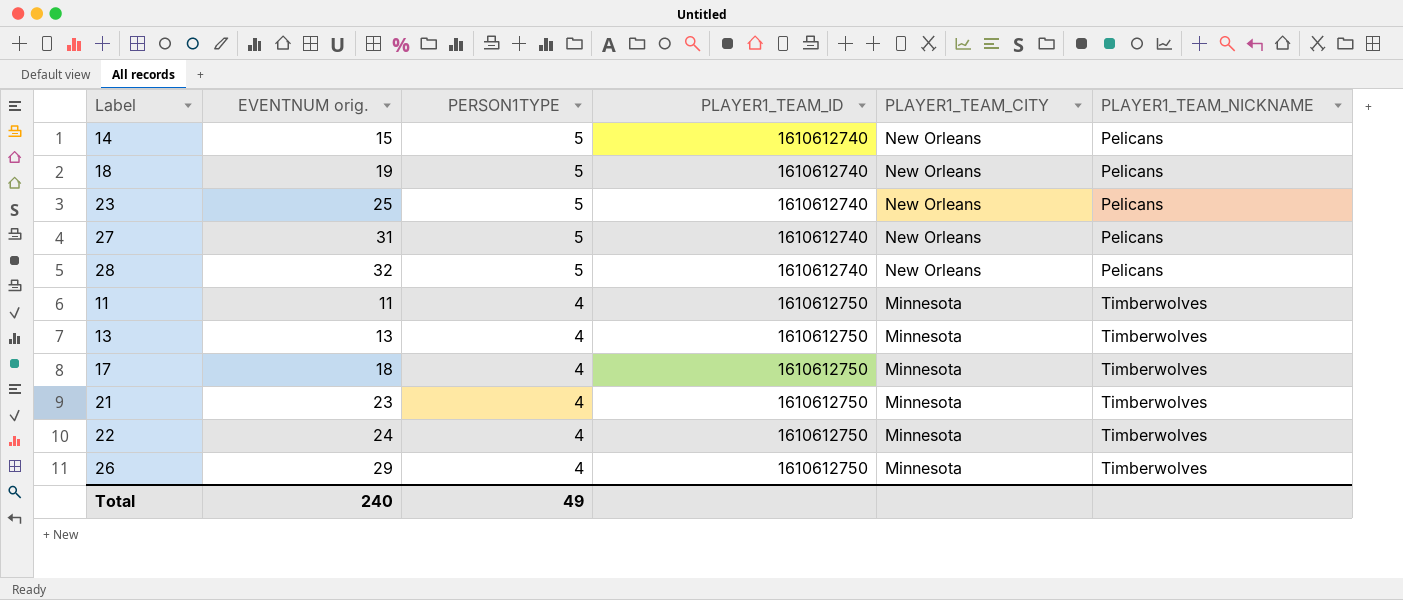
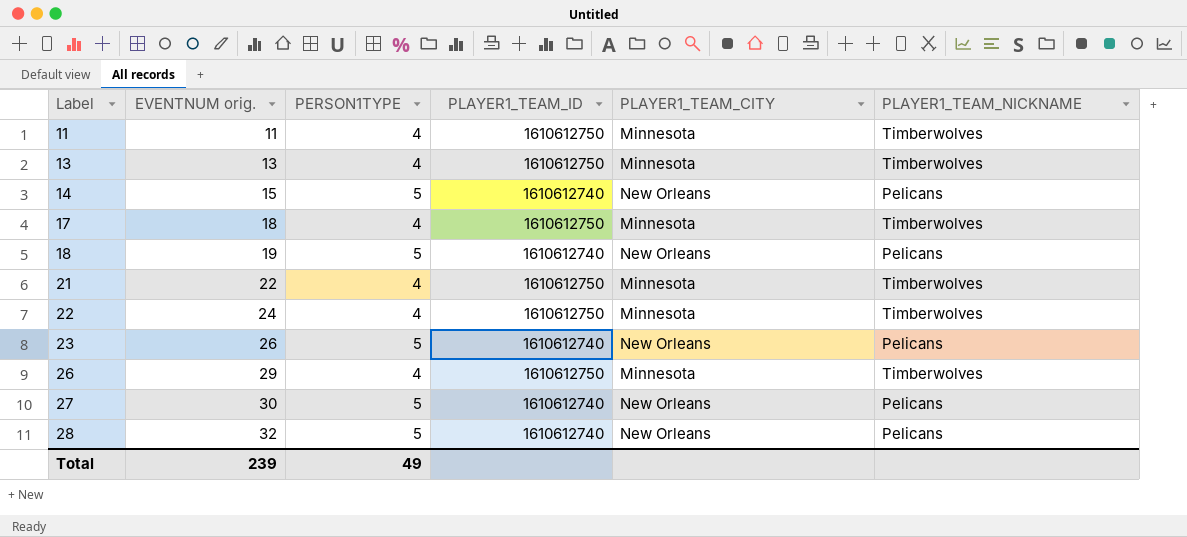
row order: PERSON1TYPE descending -> Label ascending
21 | EVENTNUM orig.: 23 -> 22
23 | EVENTNUM orig.: 25 -> 26
27 | EVENTNUM orig.: 31 -> 30
Total | EVENTNUM orig.: 240 -> 239

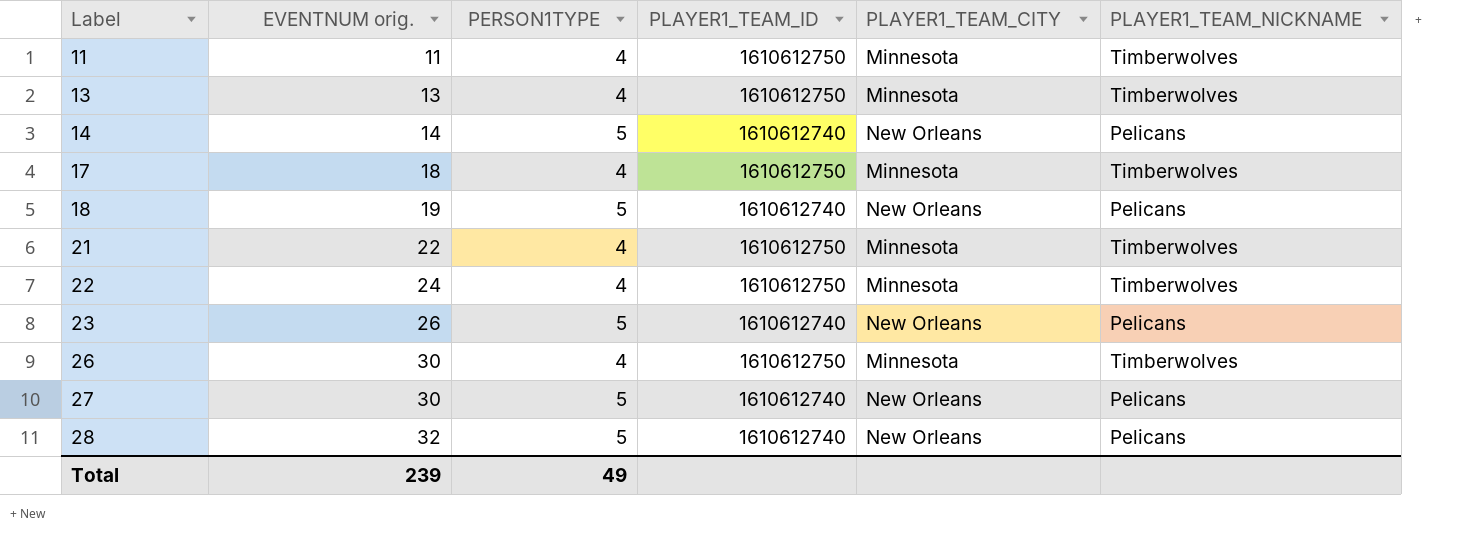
14 | EVENTNUM orig.: 15 -> 14
26 | EVENTNUM orig.: 29 -> 30

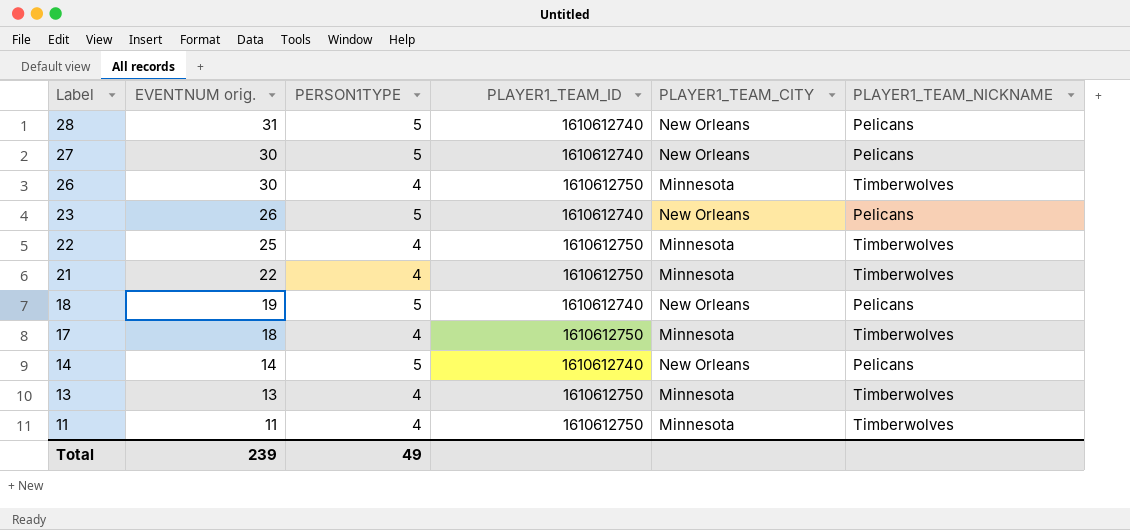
row order: Label ascending -> Label descending
28 | EVENTNUM orig.: 32 -> 31
22 | EVENTNUM orig.: 24 -> 25

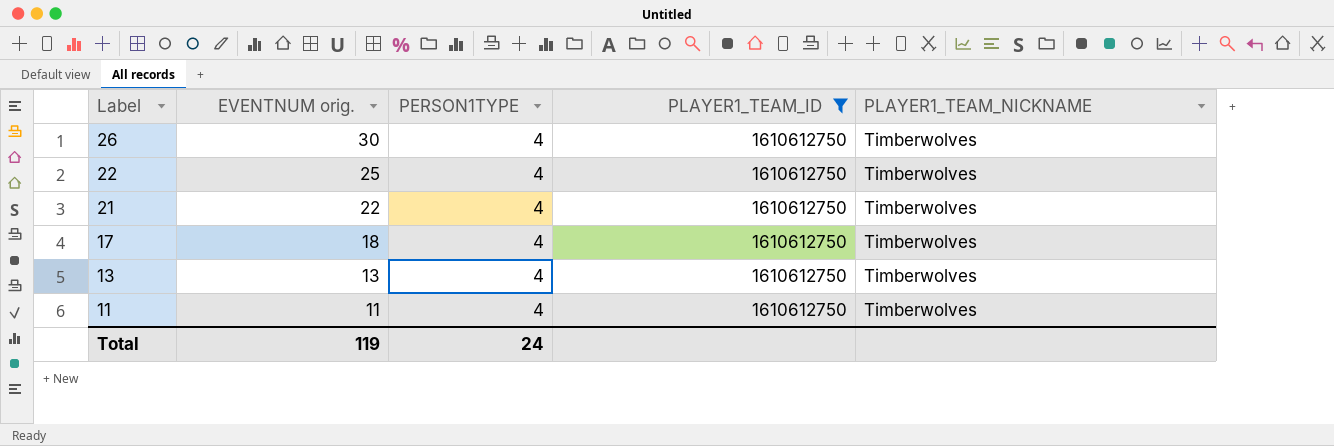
filter: none -> PLAYER1_TEAM_ID = 1610612750
column PLAYER1_TEAM_CITY | position: 5 -> none
Total | EVENTNUM orig.: 239 -> 119
Total | PERSON1TYPE: 49 -> 24

